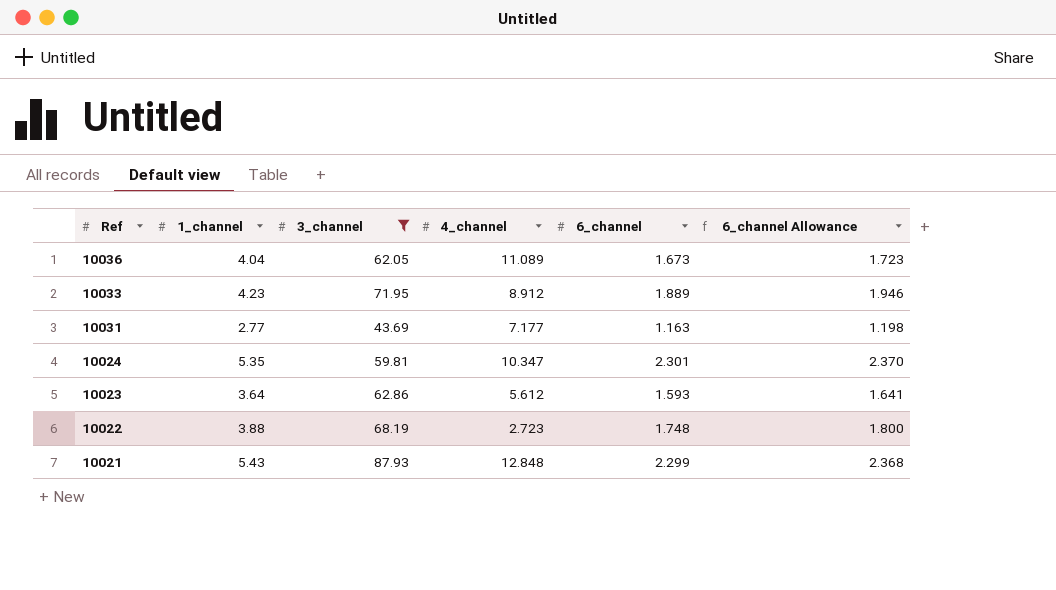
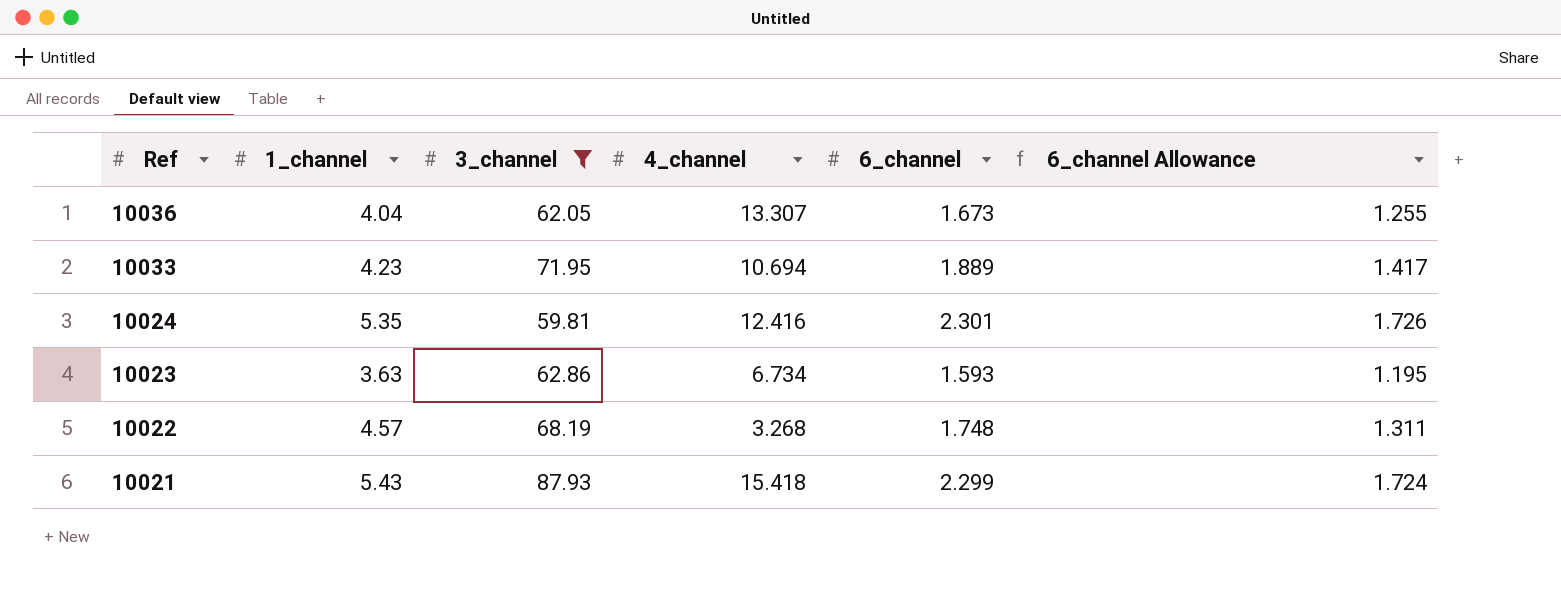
column 6_channel Allowance | formula: [6_channel] * 1.03 -> [6_channel] * 0.75
row 10031: 2.77 | 43.69 | 7.177 | 1.163 | 1.198 -> none
10036 | 4_channel: 11.089 -> 13.307
10033 | 4_channel: 8.912 -> 10.694
10024 | 4_channel: 10.347 -> 12.416
10023 | 1_channel: 3.64 -> 3.63
10023 | 4_channel: 5.612 -> 6.734
10022 | 1_channel: 3.88 -> 4.57
10022 | 4_channel: 2.723 -> 3.268
10021 | 4_channel: 12.848 -> 15.418

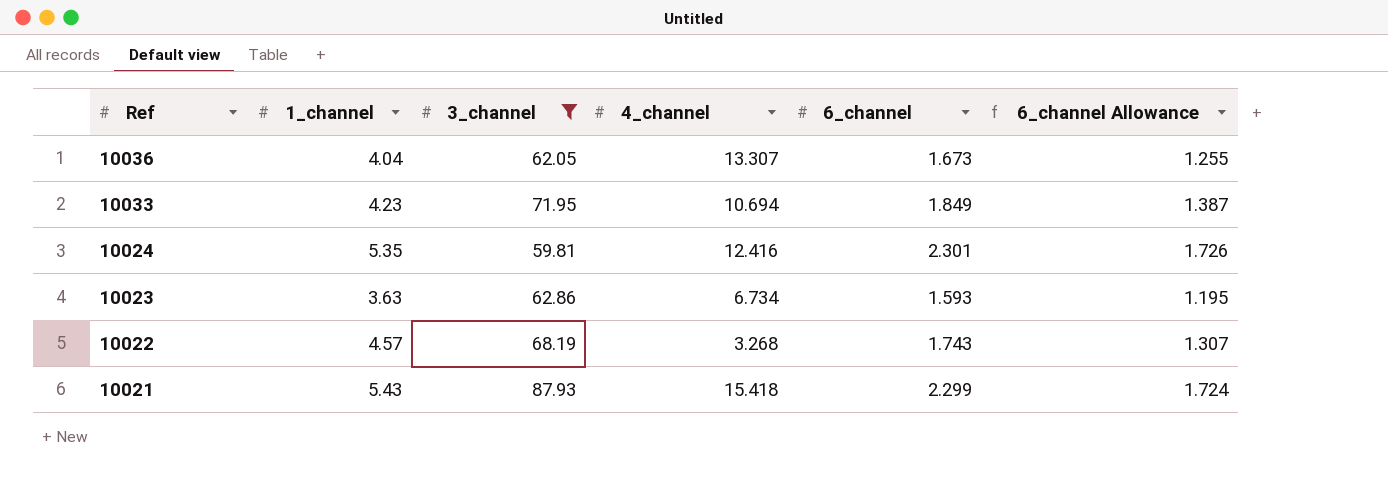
10033 | 6_channel: 1.889 -> 1.849
10033 | 6_channel Allowance: 1.417 -> 1.387
10022 | 6_channel: 1.748 -> 1.743
10022 | 6_channel Allowance: 1.311 -> 1.307

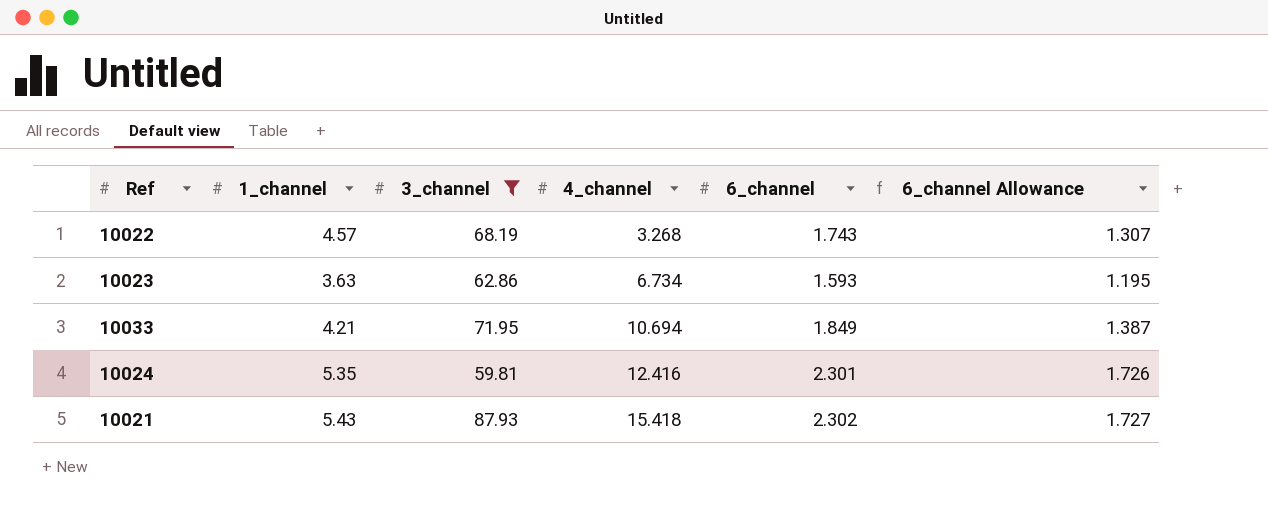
row order: Ref descending -> 4_channel ascending
row 10036: 4.04 | 62.05 | 13.307 | 1.673 | 1.255 -> none
10033 | 1_channel: 4.23 -> 4.21
10021 | 6_channel: 2.299 -> 2.302
10021 | 6_channel Allowance: 1.724 -> 1.727

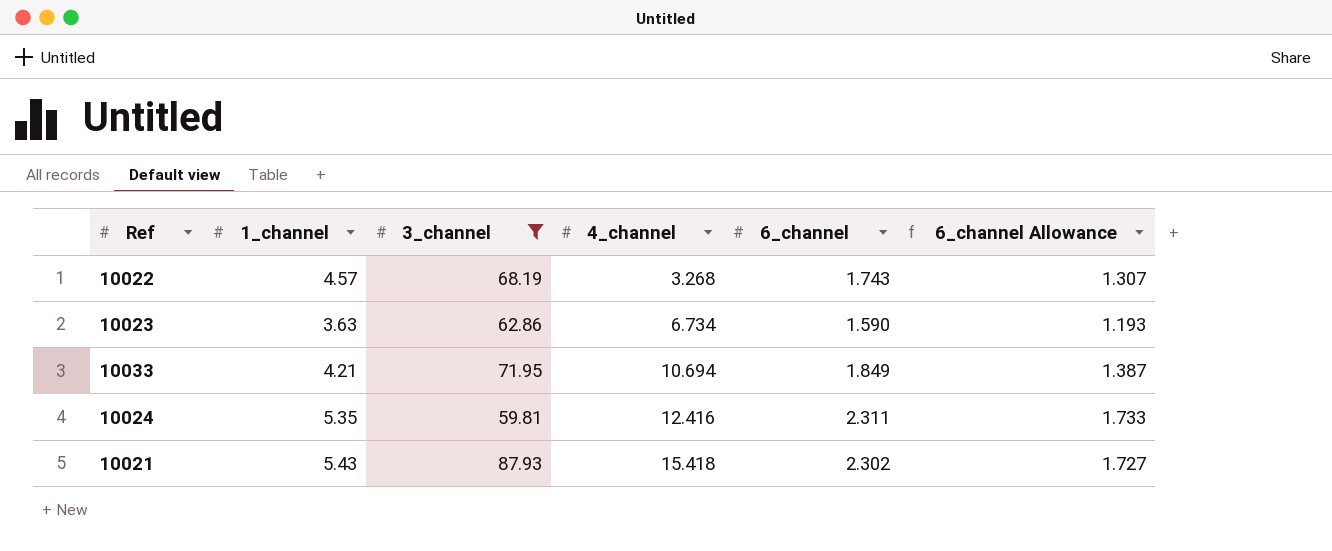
10023 | 6_channel: 1.593 -> 1.590
10023 | 6_channel Allowance: 1.195 -> 1.193
10024 | 6_channel: 2.301 -> 2.311
10024 | 6_channel Allowance: 1.726 -> 1.733

